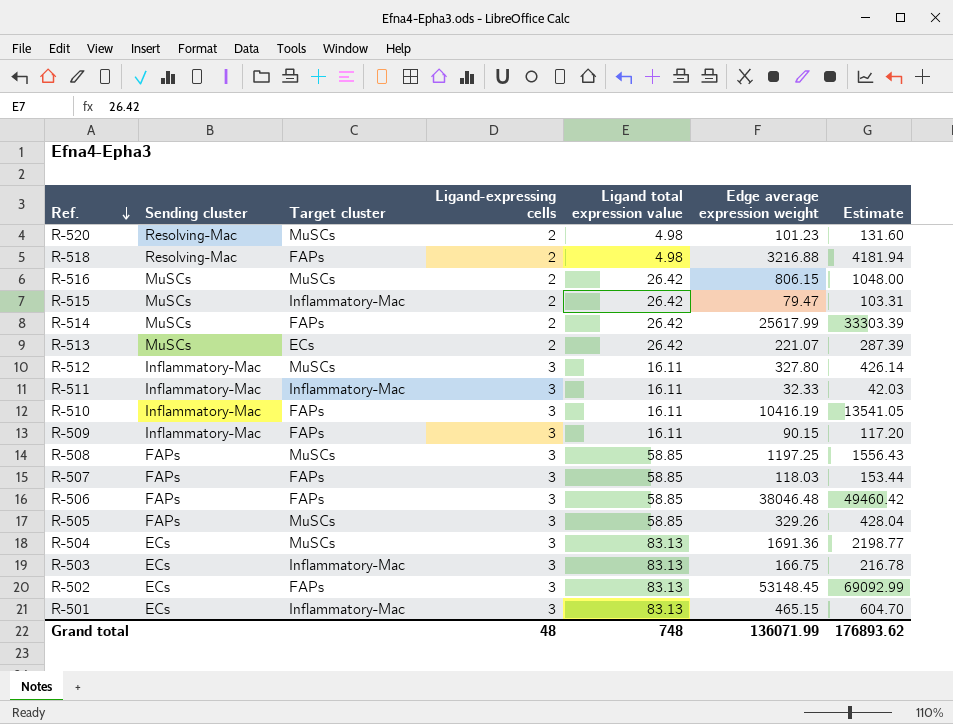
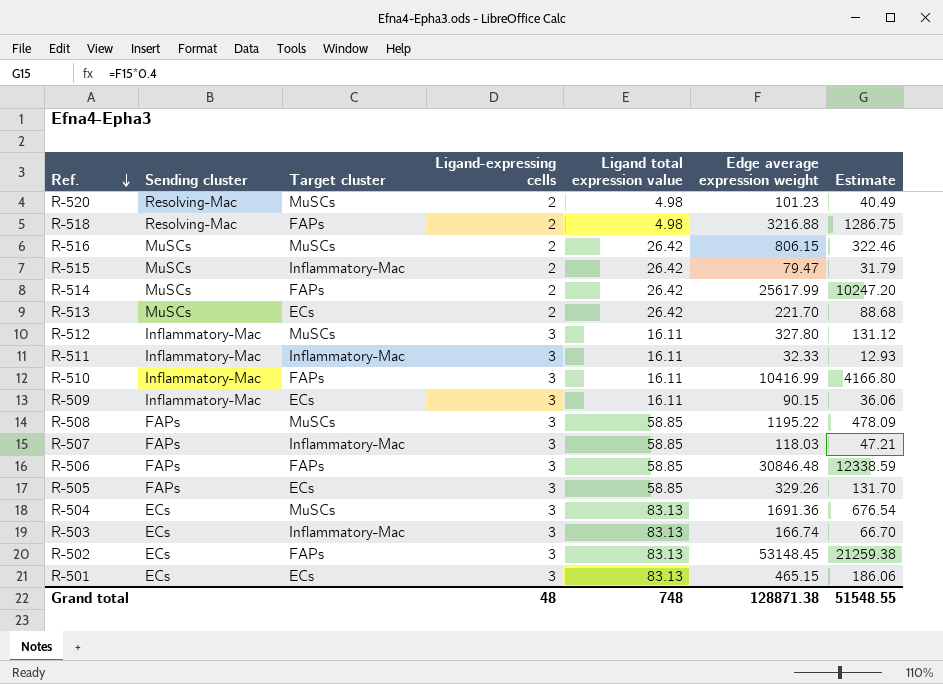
column Estimate | formula: [Edge average expression weight] * 1.3 -> [Edge average expression weight] * 0.4
R-513 | Edge average expression weight: 221.07 -> 221.70
R-510 | Edge average expression weight: 10416.19 -> 10416.99
R-509 | Target cluster: FAPs -> ECs
R-508 | Edge average expression weight: 1197.25 -> 1195.22
R-507 | Target cluster: FAPs -> Inflammatory-Mac
R-506 | Edge average expression weight: 38046.48 -> 30846.48
R-505 | Target cluster: MuSCs -> ECs
R-503 | Edge average expression weight: 166.75 -> 166.74
R-501 | Target cluster: Inflammatory-Mac -> ECs
Grand total | Edge average expression weight: 136071.99 -> 128871.38
Grand total | Estimate: 176893.62 -> 51548.55

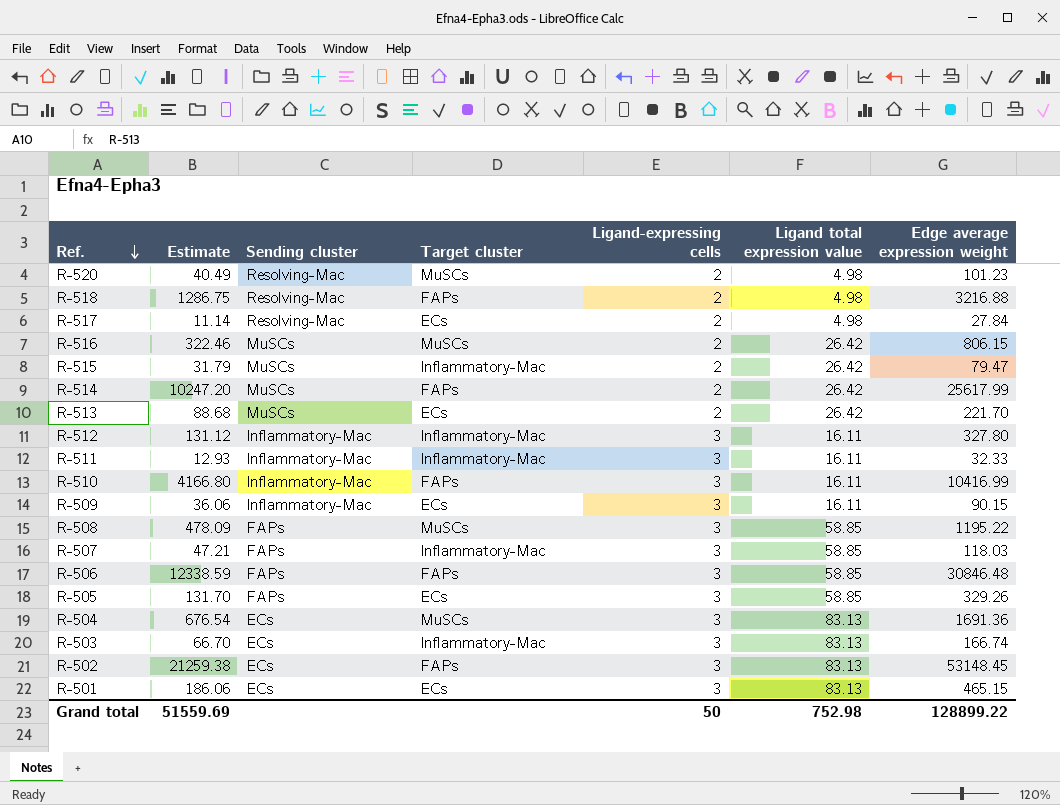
column Estimate | position: 7 -> 2
row R-517: none -> 11.14 | Resolving-Mac | ECs | 2 | 4.98 | 27.84
R-512 | Target cluster: MuSCs -> Inflammatory-Mac
Grand total | Estimate: 51548.55 -> 51559.69
Grand total | Ligand-expressing cells: 48 -> 50
Grand total | Ligand total expression value: 748 -> 752.98
Grand total | Edge average expression weight: 128871.38 -> 128899.22

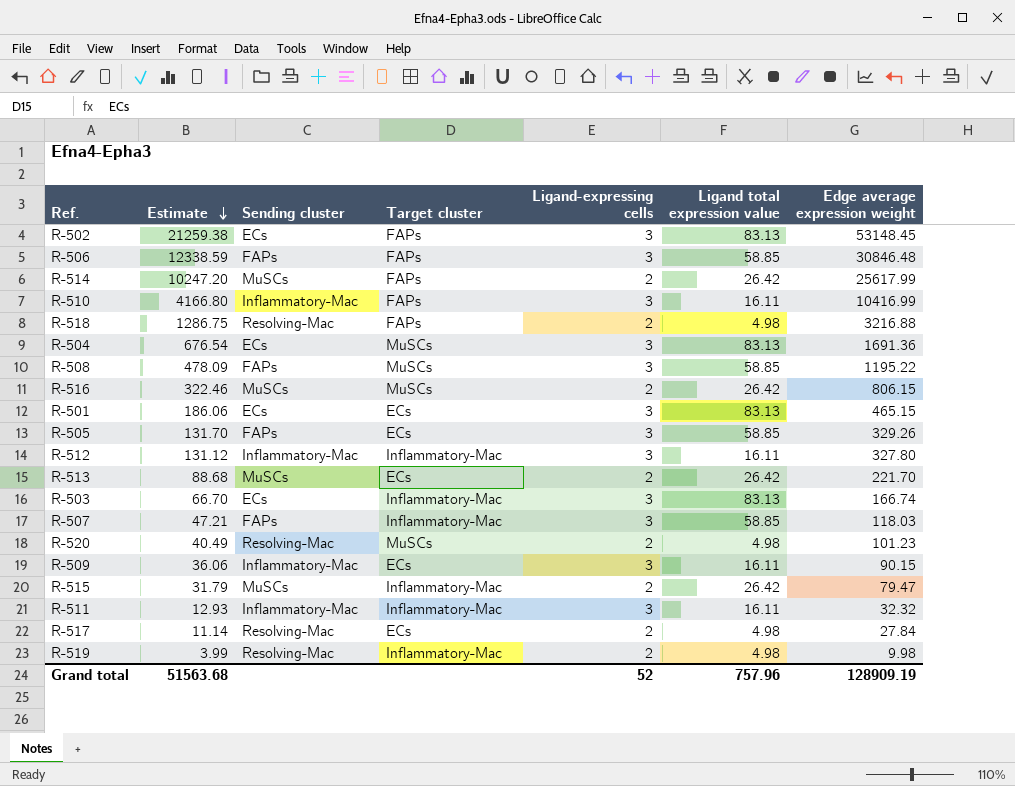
row order: Ref. descending -> Estimate descending
R-511 | Edge average expression weight: 32.33 -> 32.32
row R-519: none -> 3.99 | Resolving-Mac | Inflammatory-Mac | 2 | 4.98 | 9.98
Grand total | Estimate: 51559.69 -> 51563.68
Grand total | Ligand-expressing cells: 50 -> 52
Grand total | Ligand total expression value: 752.98 -> 757.96
Grand total | Edge average expression weight: 128899.22 -> 128909.19

